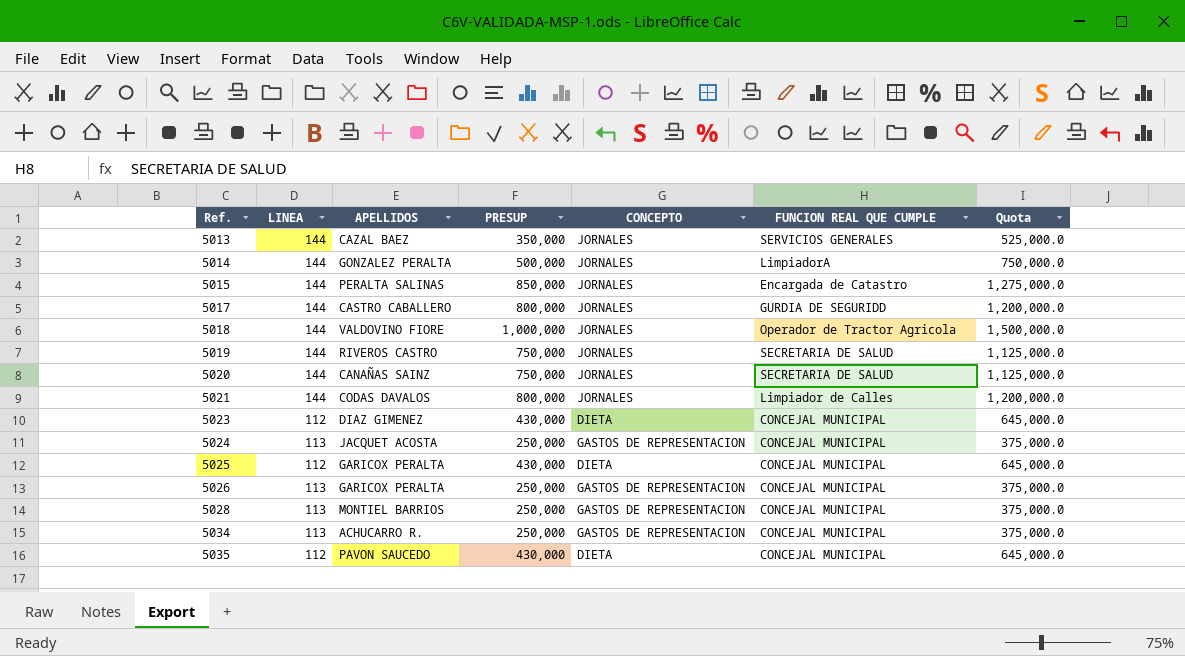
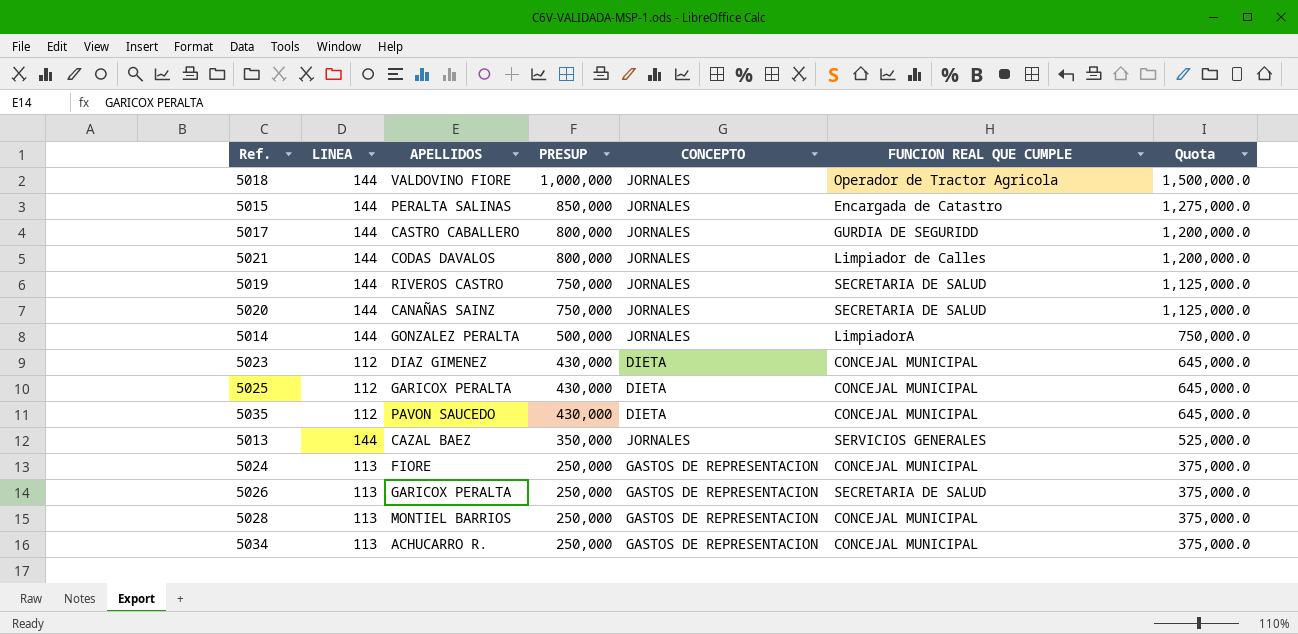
row order: Ref. ascending -> PRESUP descending
5024 | APELLIDOS: JACQUET ACOSTA -> FIORE
5026 | FUNCION REAL QUE CUMPLE: CONCEJAL MUNICIPAL -> SECRETARIA DE SALUD

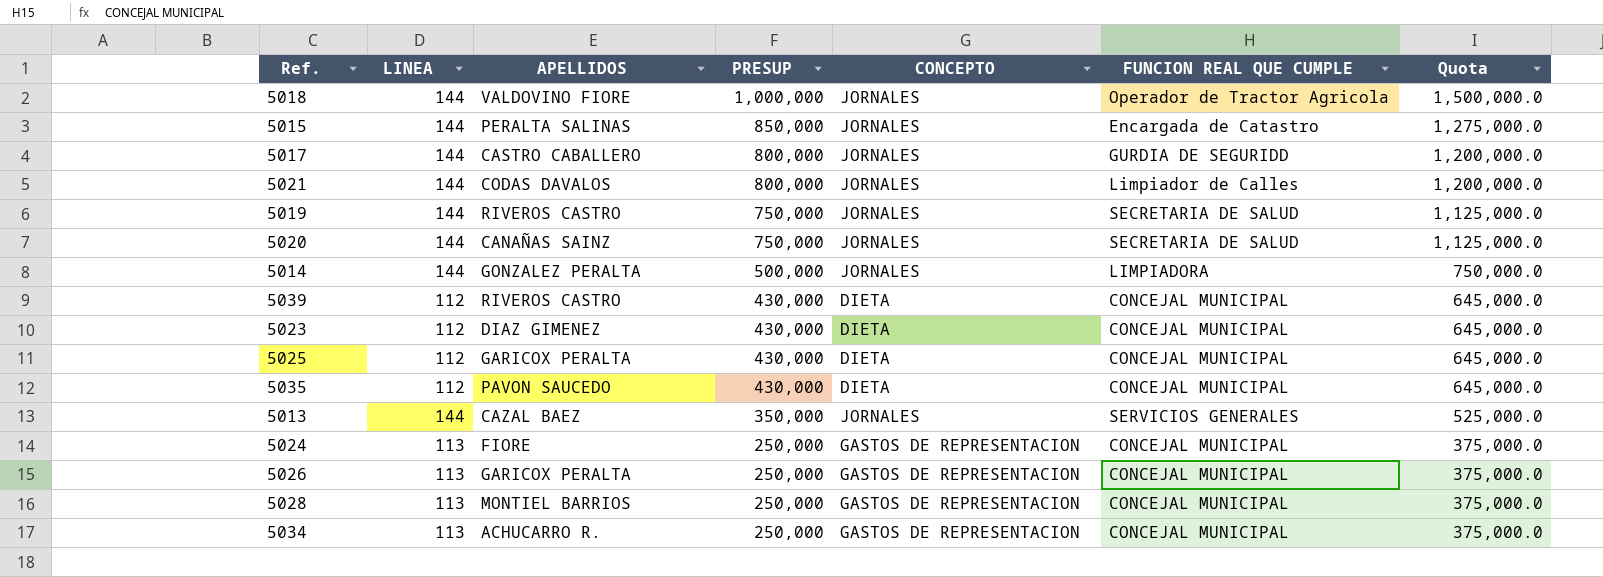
5014 | FUNCION REAL QUE CUMPLE: LimpiadorA -> LIMPIADORA
row 5039: none -> 112 | RIVEROS CASTRO | 430,000 | DIETA | CONCEJAL MUNICIPAL | 645,000.0
5026 | FUNCION REAL QUE CUMPLE: SECRETARIA DE SALUD -> CONCEJAL MUNICIPAL

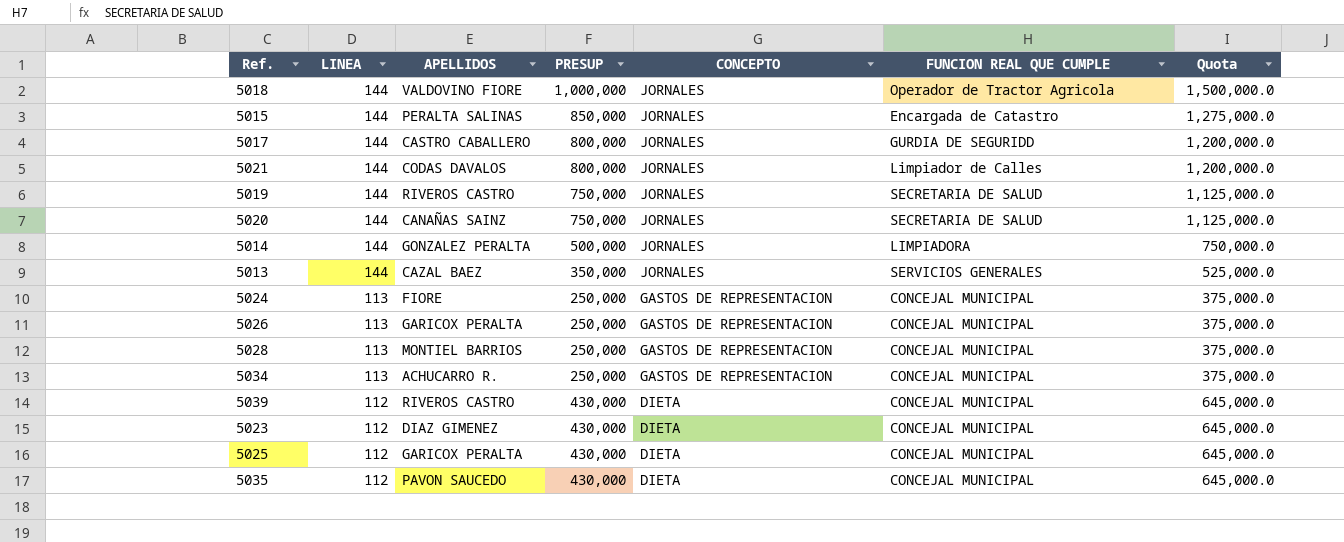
row order: PRESUP descending -> LINEA descending

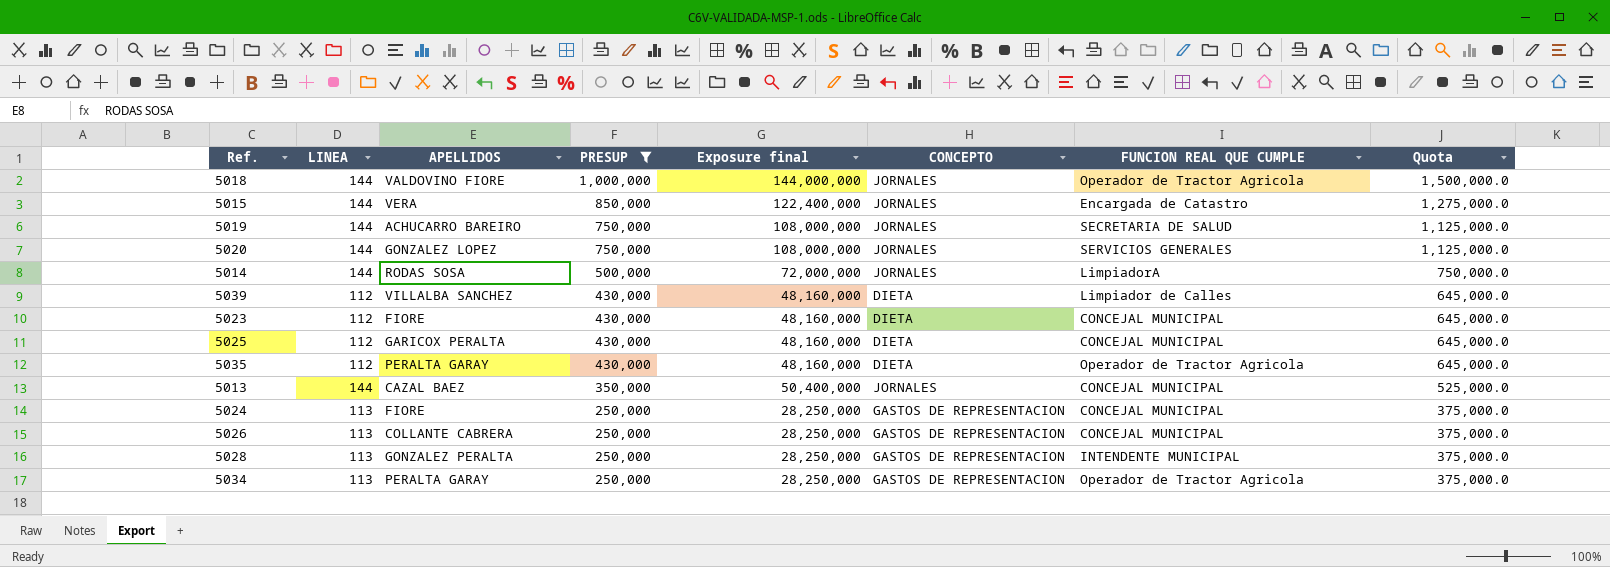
filter: none -> PRESUP != 800,000
row order: LINEA descending -> PRESUP descending
column Exposure final | formula: none -> [LINEA] * [PRESUP]
5015 | APELLIDOS: PERALTA SALINAS -> VERA
5019 | APELLIDOS: RIVEROS CASTRO -> ACHUCARRO BAREIRO
5020 | APELLIDOS: CANAÑAS SAINZ -> GONZALEZ LOPEZ
5020 | FUNCION REAL QUE CUMPLE: SECRETARIA DE SALUD -> SERVICIOS GENERALES
5014 | APELLIDOS: GONZALEZ PERALTA -> RODAS SOSA
5014 | FUNCION REAL QUE CUMPLE: LIMPIADORA -> LimpiadorA
5039 | APELLIDOS: RIVEROS CASTRO -> VILLALBA SANCHEZ
5039 | FUNCION REAL QUE CUMPLE: CONCEJAL MUNICIPAL -> Limpiador de Calles
5023 | APELLIDOS: DIAZ GIMENEZ -> FIORE
5035 | APELLIDOS: PAVON SAUCEDO -> PERALTA GARAY
5035 | FUNCION REAL QUE CUMPLE: CONCEJAL MUNICIPAL -> Operador de Tractor Agricola
5013 | FUNCION REAL QUE CUMPLE: SERVICIOS GENERALES -> CONCEJAL MUNICIPAL
5026 | APELLIDOS: GARICOX PERALTA -> COLLANTE CABRERA
5028 | APELLIDOS: MONTIEL BARRIOS -> GONZALEZ PERALTA
5028 | FUNCION REAL QUE CUMPLE: CONCEJAL MUNICIPAL -> INTENDENTE MUNICIPAL
5034 | APELLIDOS: ACHUCARRO R. -> PERALTA GARAY
5034 | FUNCION REAL QUE CUMPLE: CONCEJAL MUNICIPAL -> Operador de Tractor Agricola

